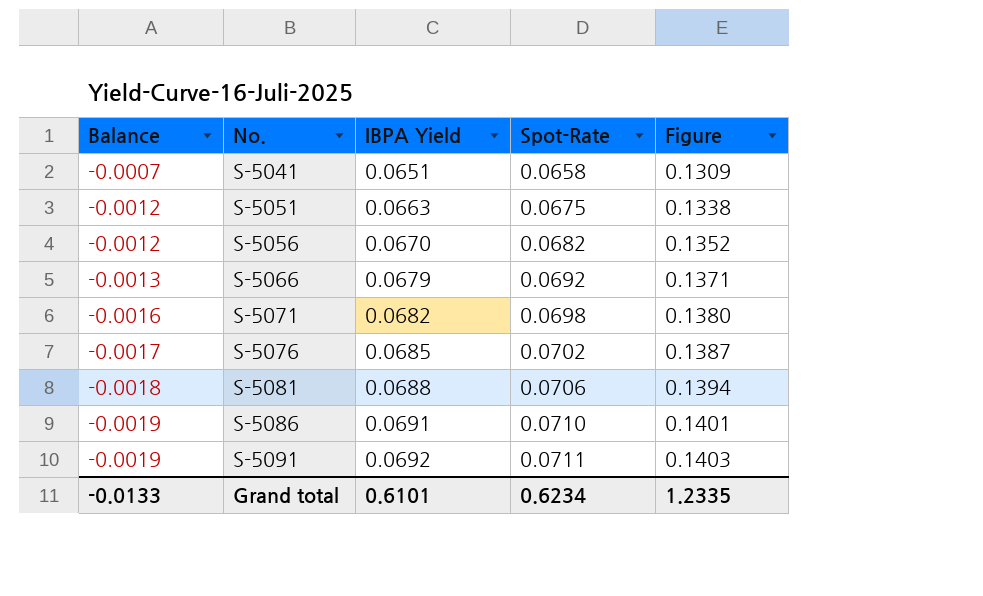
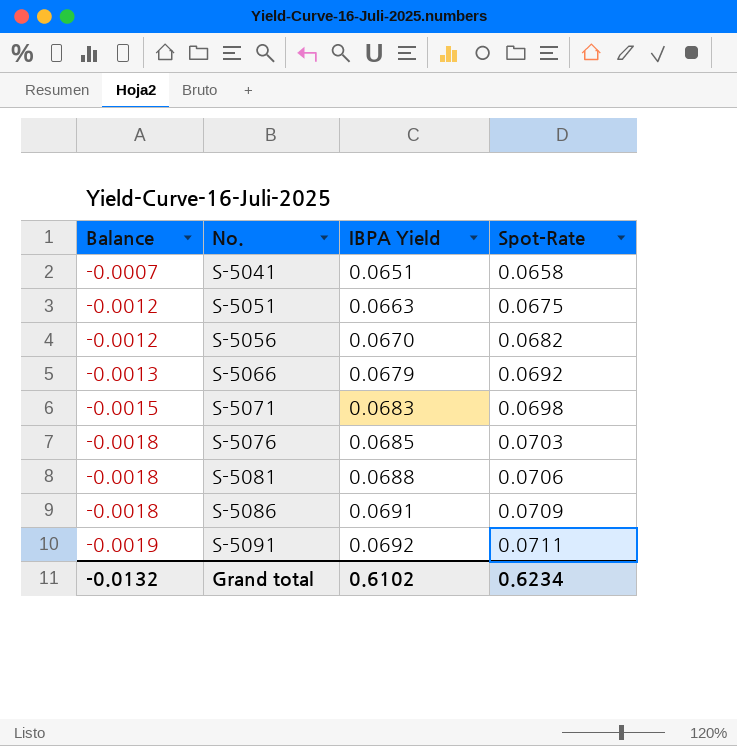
column Figure | formula: [IBPA Yield] + [Spot-Rate] -> none
S-5071 | Balance: -0.0016 -> -0.0015
S-5071 | IBPA Yield: 0.0682 -> 0.0683
S-5076 | Balance: -0.0017 -> -0.0018
S-5076 | Spot-Rate: 0.0702 -> 0.0703
S-5086 | Balance: -0.0019 -> -0.0018
S-5086 | Spot-Rate: 0.0710 -> 0.0709
Grand total | Balance: -0.0133 -> -0.0132
Grand total | IBPA Yield: 0.6101 -> 0.6102

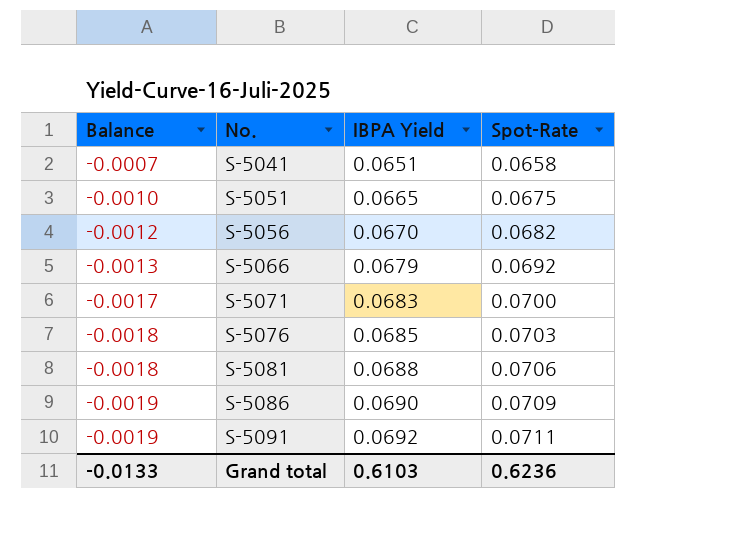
S-5051 | Balance: -0.0012 -> -0.0010
S-5051 | IBPA Yield: 0.0663 -> 0.0665
S-5071 | Balance: -0.0015 -> -0.0017
S-5071 | Spot-Rate: 0.0698 -> 0.0700
S-5086 | Balance: -0.0018 -> -0.0019
S-5086 | IBPA Yield: 0.0691 -> 0.0690
Grand total | Balance: -0.0132 -> -0.0133
Grand total | IBPA Yield: 0.6102 -> 0.6103
Grand total | Spot-Rate: 0.6234 -> 0.6236

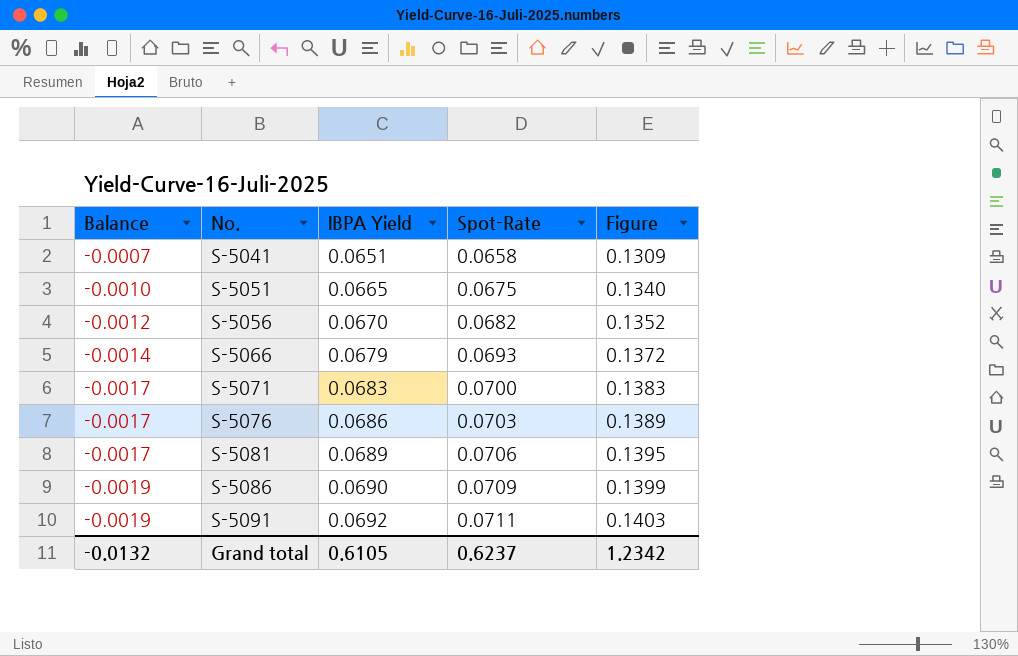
column Figure | formula: none -> [IBPA Yield] + [Spot-Rate]
S-5066 | Balance: -0.0013 -> -0.0014
S-5066 | Spot-Rate: 0.0692 -> 0.0693
S-5076 | Balance: -0.0018 -> -0.0017
S-5076 | IBPA Yield: 0.0685 -> 0.0686
S-5081 | Balance: -0.0018 -> -0.0017
S-5081 | IBPA Yield: 0.0688 -> 0.0689
Grand total | Balance: -0.0133 -> -0.0132
Grand total | IBPA Yield: 0.6103 -> 0.6105
Grand total | Spot-Rate: 0.6236 -> 0.6237

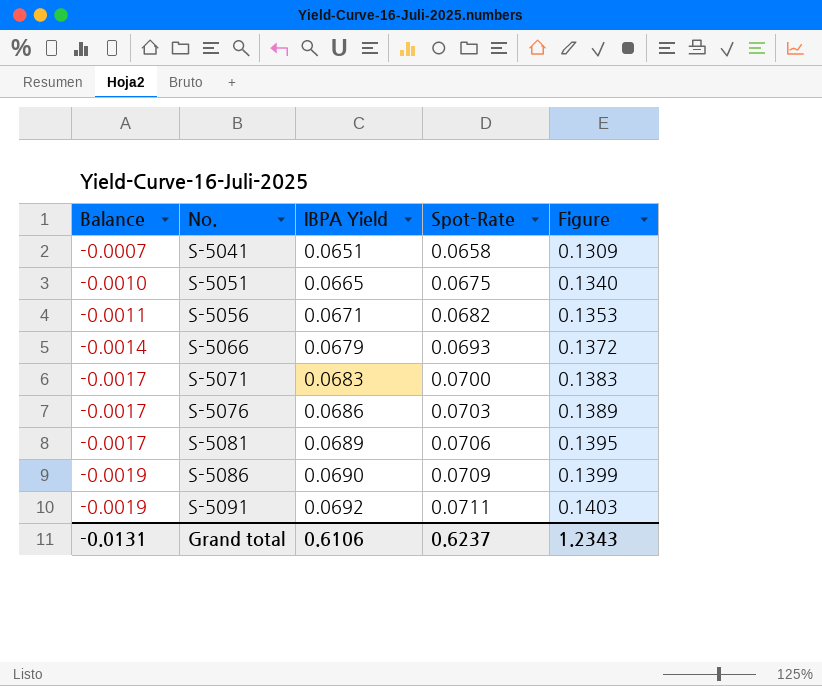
S-5056 | Balance: -0.0012 -> -0.0011
S-5056 | IBPA Yield: 0.0670 -> 0.0671
S-5056 | Figure: 0.1352 -> 0.1353
Grand total | Balance: -0.0132 -> -0.0131
Grand total | IBPA Yield: 0.6105 -> 0.6106
Grand total | Figure: 1.2342 -> 1.2343

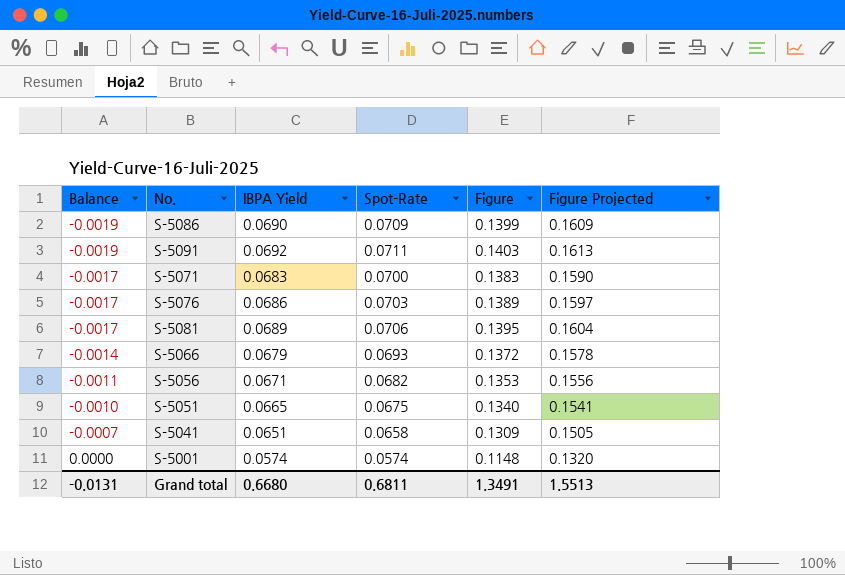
row order: Balance descending -> Balance ascending
column Figure Projected | formula: none -> [Figure] * 1.15
row S-5001: none -> 0.0000 | 0.0574 | 0.0574 | 0.1148 | 0.1320
Grand total | IBPA Yield: 0.6106 -> 0.6680
Grand total | Spot-Rate: 0.6237 -> 0.6811
Grand total | Figure: 1.2343 -> 1.3491

